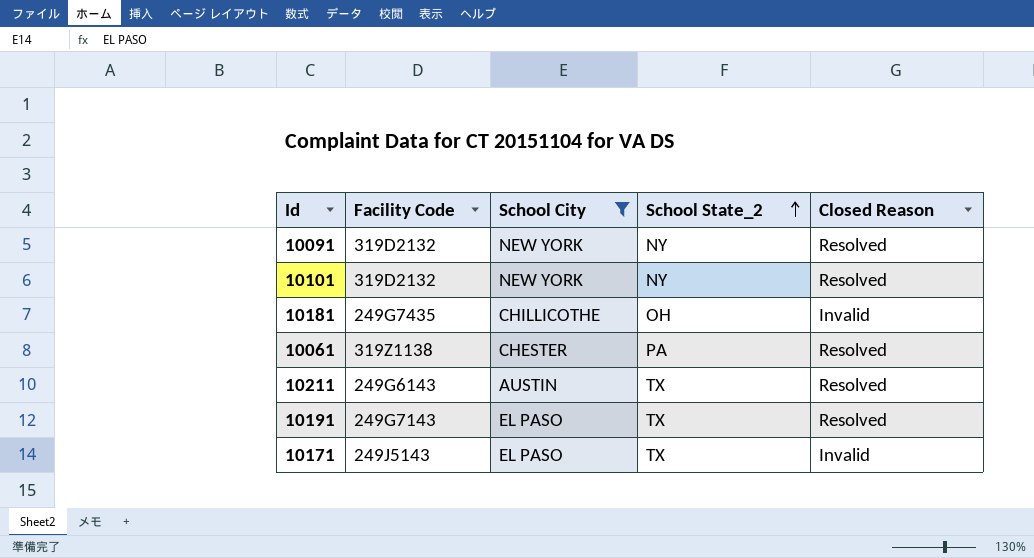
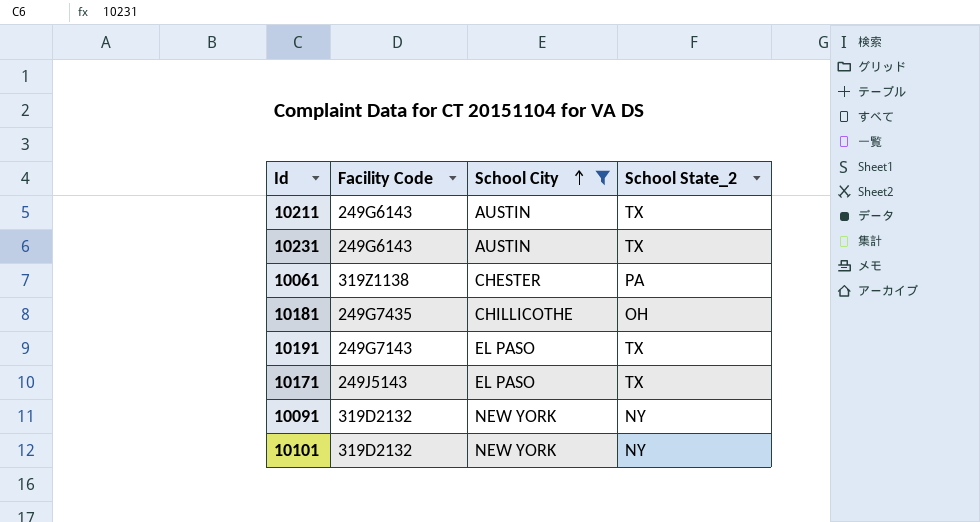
row order: School State_2 ascending -> School City ascending
column Closed Reason | position: 5 -> none
row 10231: none -> 249G6143 | AUSTIN | TX

